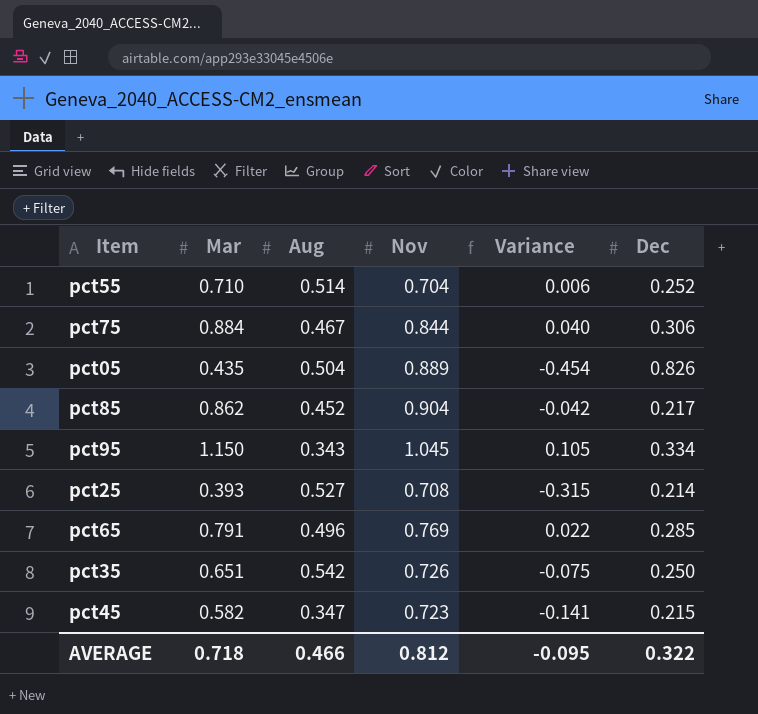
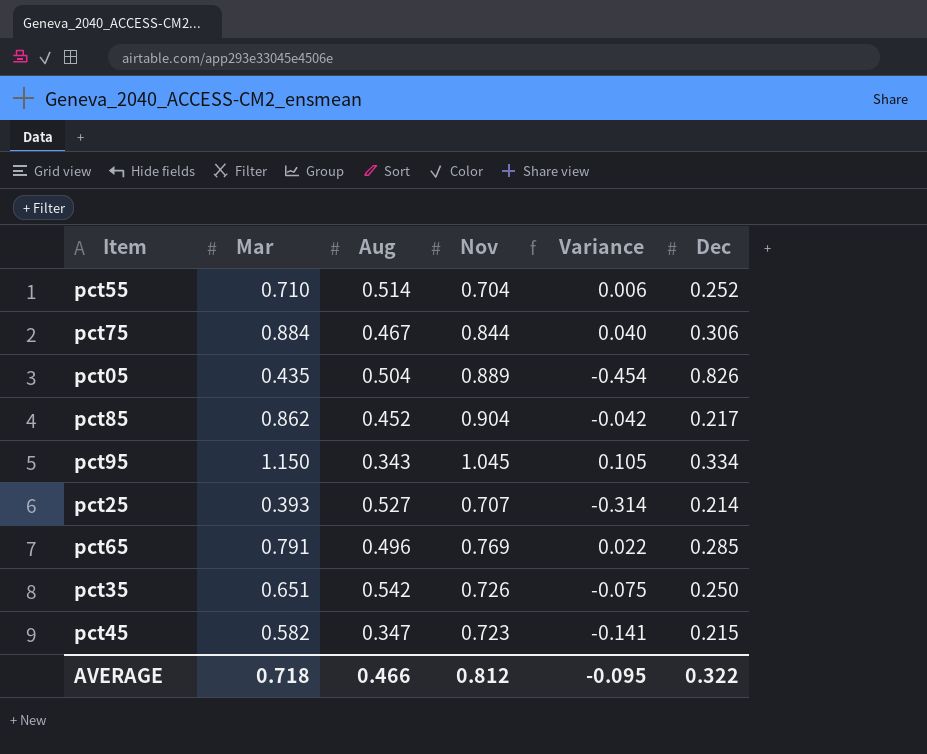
pct25 | Nov: 0.708 -> 0.707
pct25 | Variance: -0.315 -> -0.314

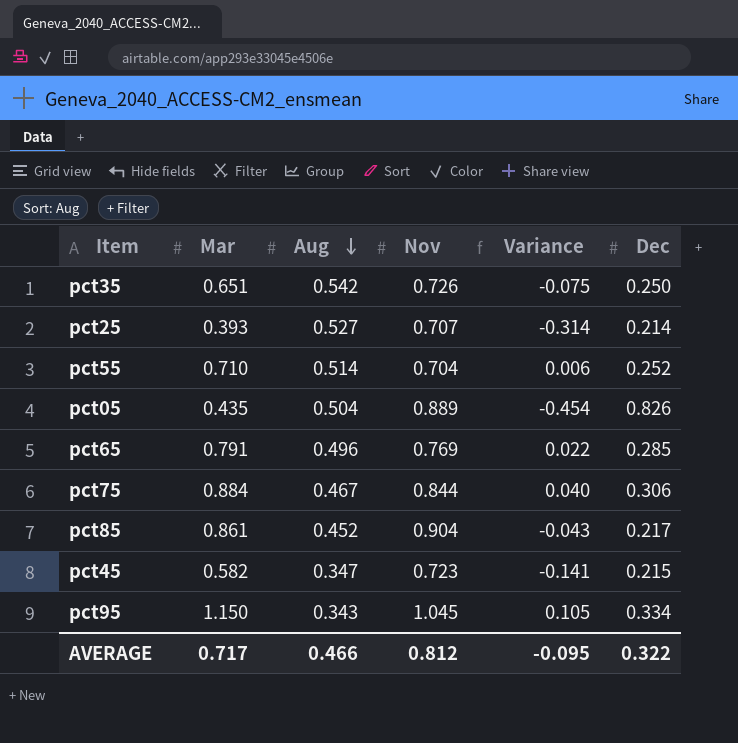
row order: none -> Aug descending
pct85 | Mar: 0.862 -> 0.861
pct85 | Variance: -0.042 -> -0.043
AVERAGE | Mar: 0.718 -> 0.717

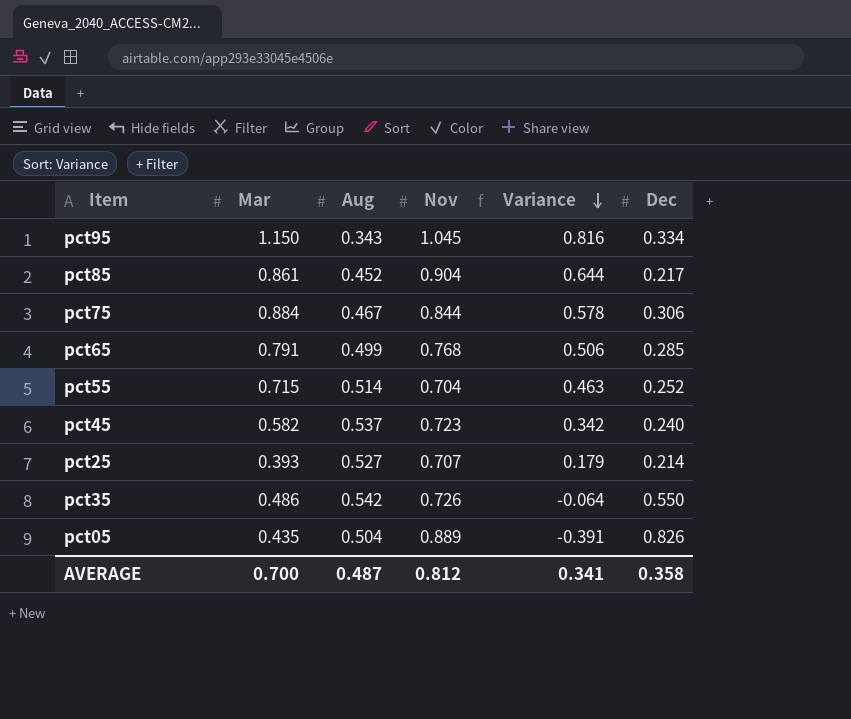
row order: Aug descending -> Variance descending
column Variance | formula: [Mar] - [Nov] -> [Mar] - [Dec]
pct65 | Aug: 0.496 -> 0.499
pct65 | Nov: 0.769 -> 0.768
pct55 | Mar: 0.710 -> 0.715
pct45 | Aug: 0.347 -> 0.537
pct45 | Dec: 0.215 -> 0.240
pct35 | Mar: 0.651 -> 0.486
pct35 | Dec: 0.250 -> 0.550
AVERAGE | Mar: 0.717 -> 0.700
AVERAGE | Aug: 0.466 -> 0.487
AVERAGE | Variance: -0.095 -> 0.341
AVERAGE | Dec: 0.322 -> 0.358

